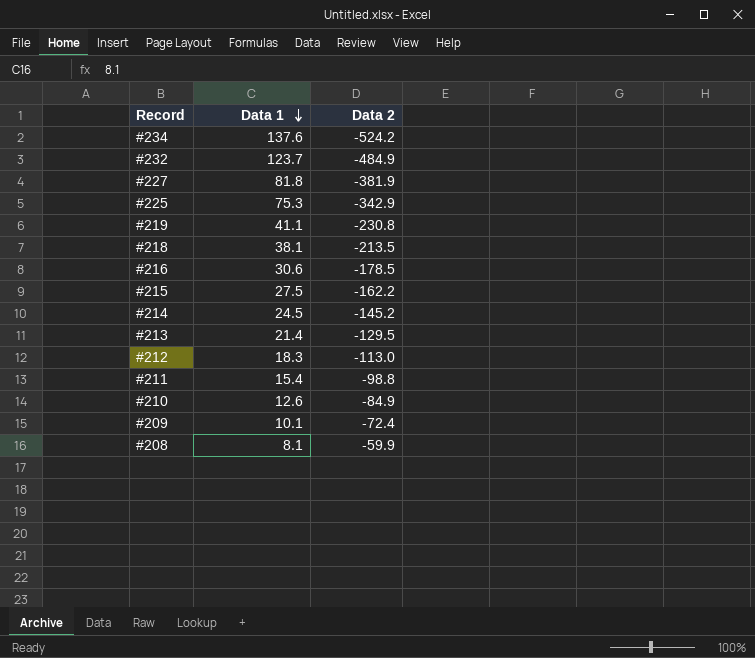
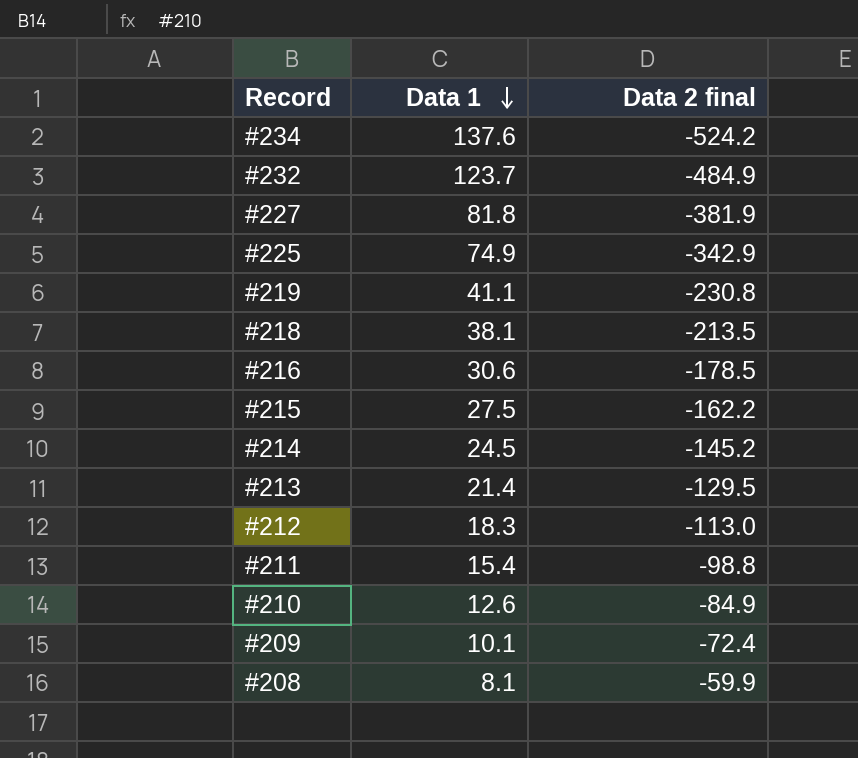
column name: Data 2 -> Data 2 final
#225 | Data 1: 75.3 -> 74.9

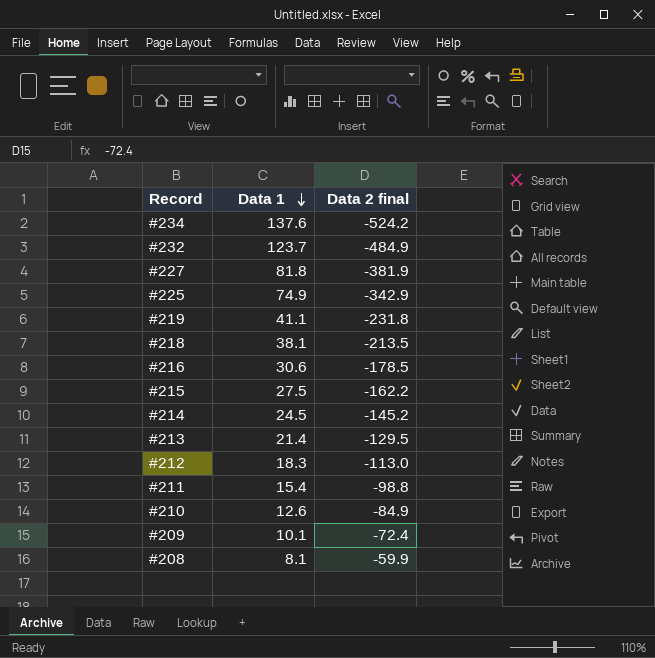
#219 | Data 2 final: -230.8 -> -231.8

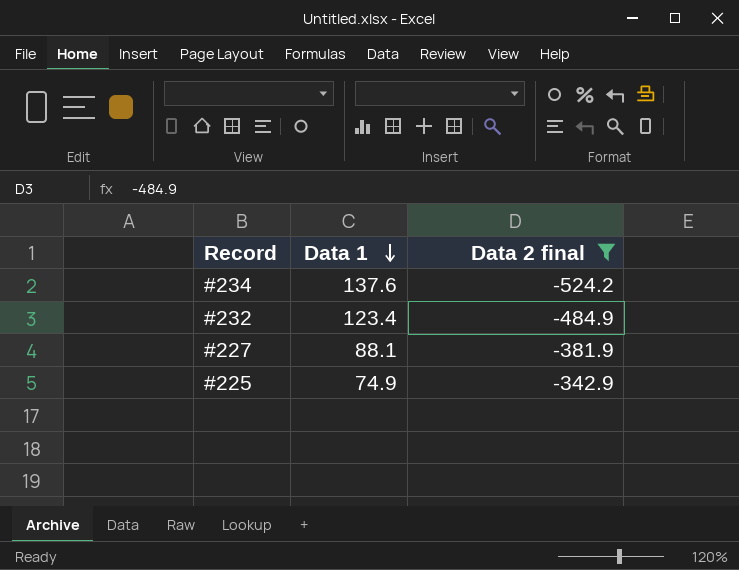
filter: none -> Data 2 final <= -342.9
#232 | Data 1: 123.7 -> 123.4
#227 | Data 1: 81.8 -> 88.1

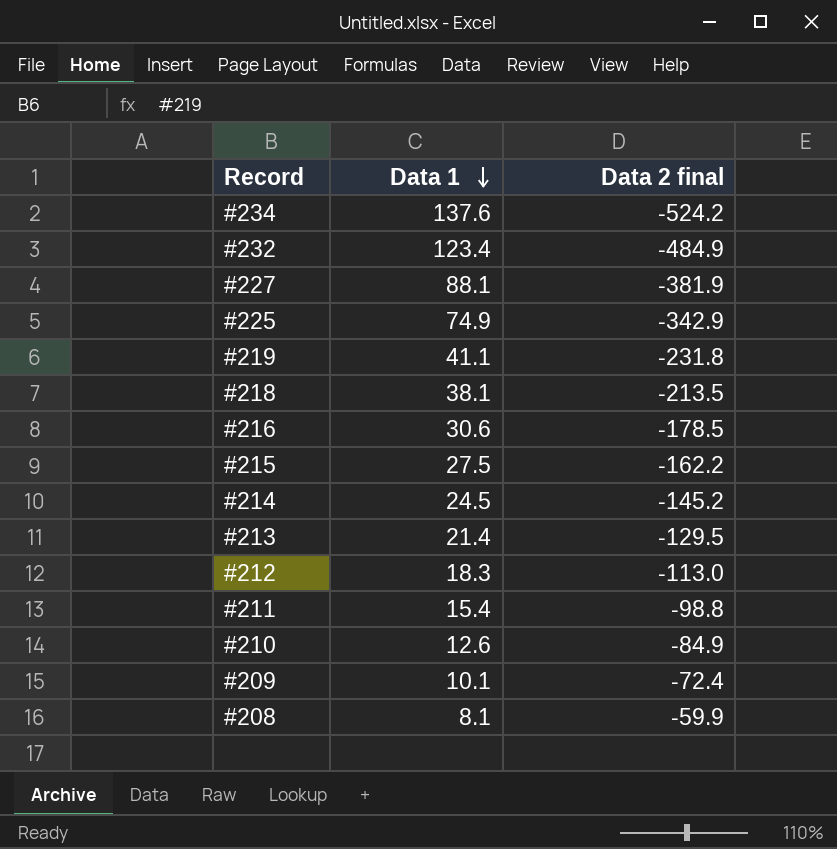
filter: Data 2 final <= -342.9 -> none

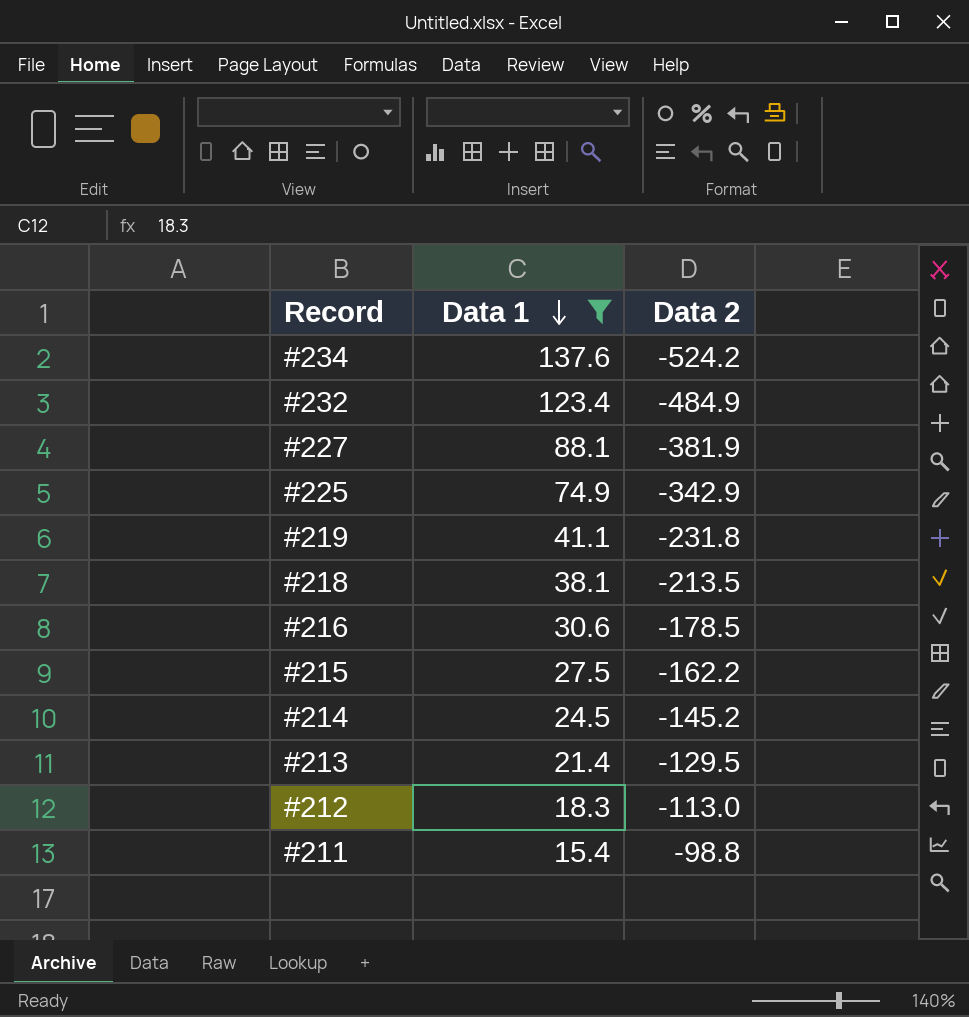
filter: none -> Data 1 >= 15.4
column name: Data 2 final -> Data 2

